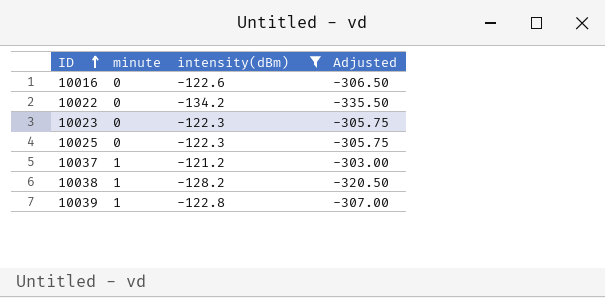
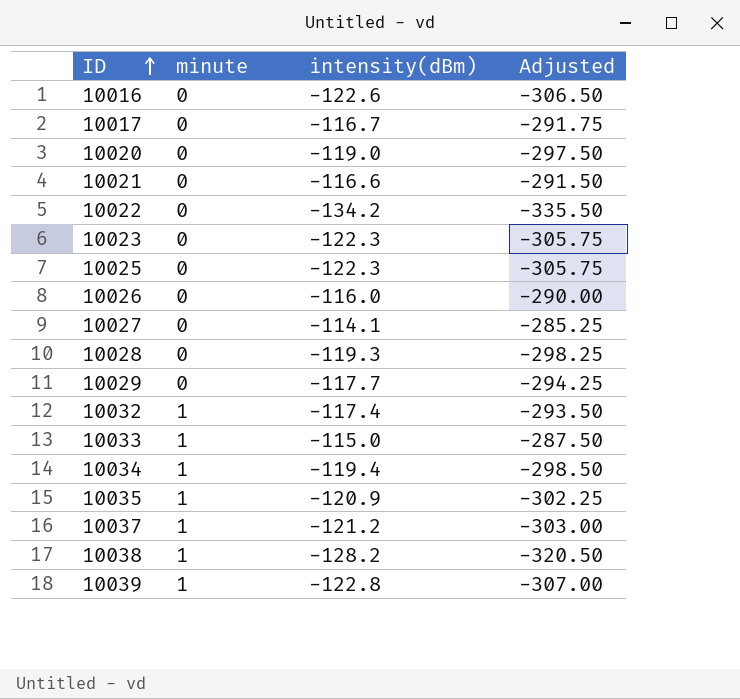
filter: intensity(dBm) <= -121.2 -> none

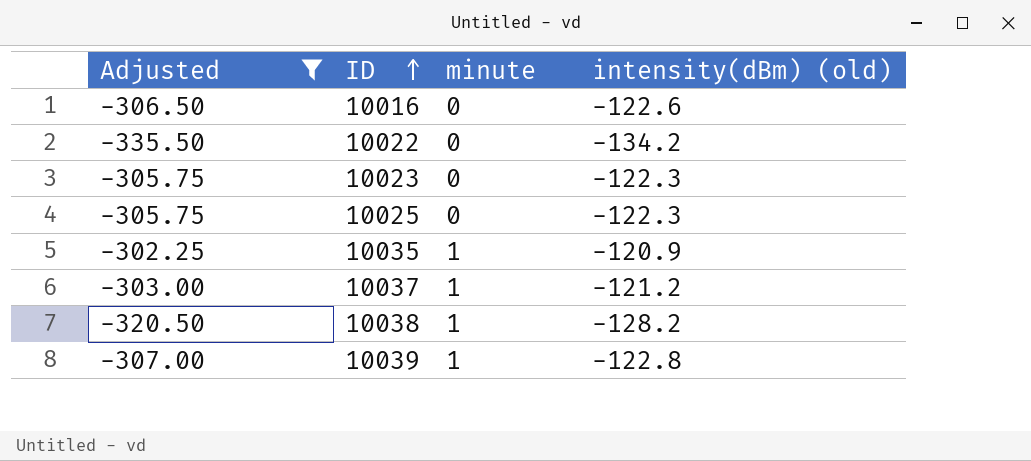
filter: none -> Adjusted <= -302.25
column Adjusted | position: 4 -> 1
column name: intensity(dBm) -> intensity(dBm) (old)

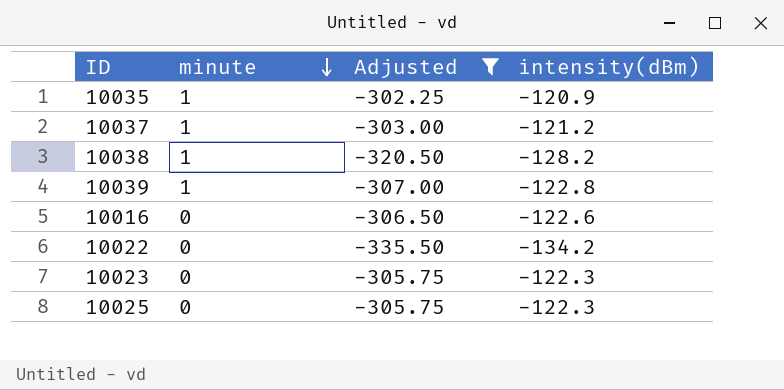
row order: ID ascending -> minute descending
column Adjusted | position: 1 -> 3
column name: intensity(dBm) (old) -> intensity(dBm)

